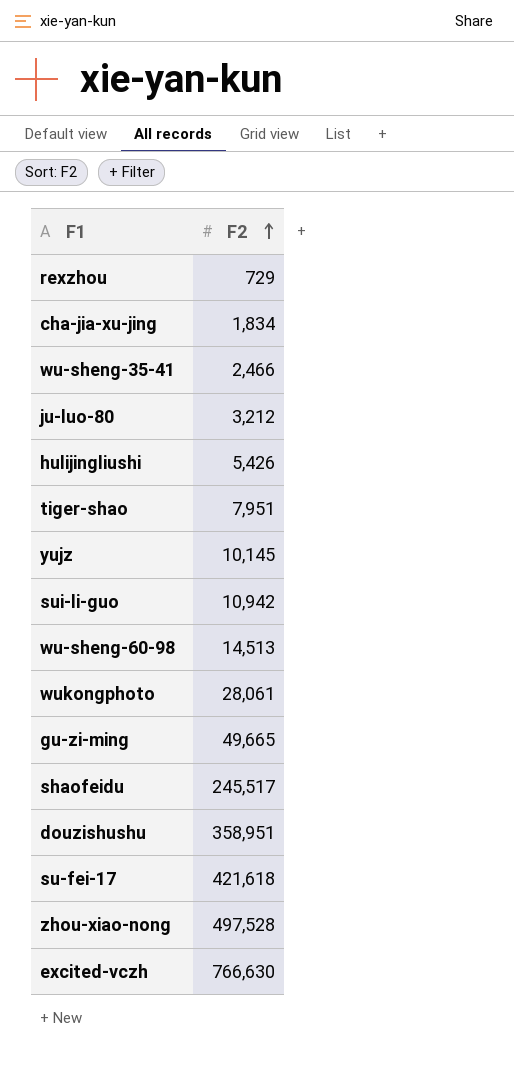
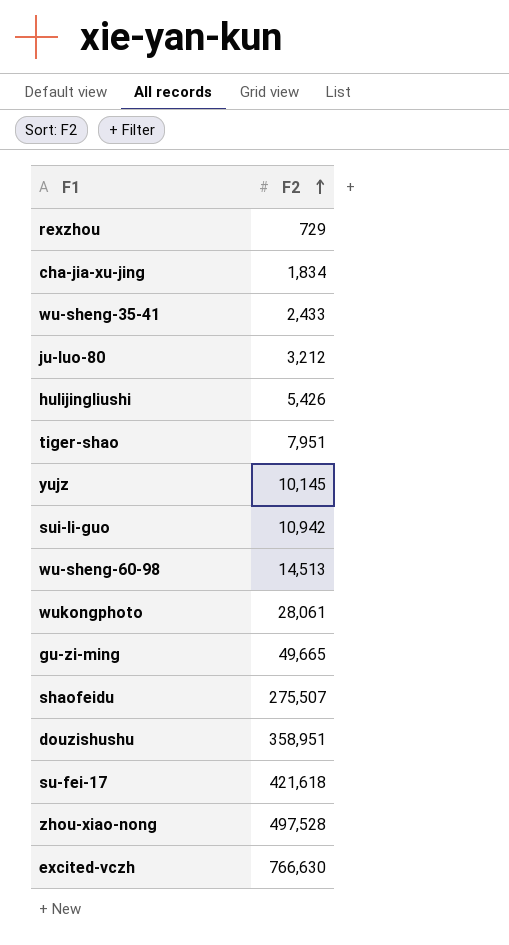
wu-sheng-35-41 | F2: 2,466 -> 2,433
shaofeidu | F2: 245,517 -> 275,507

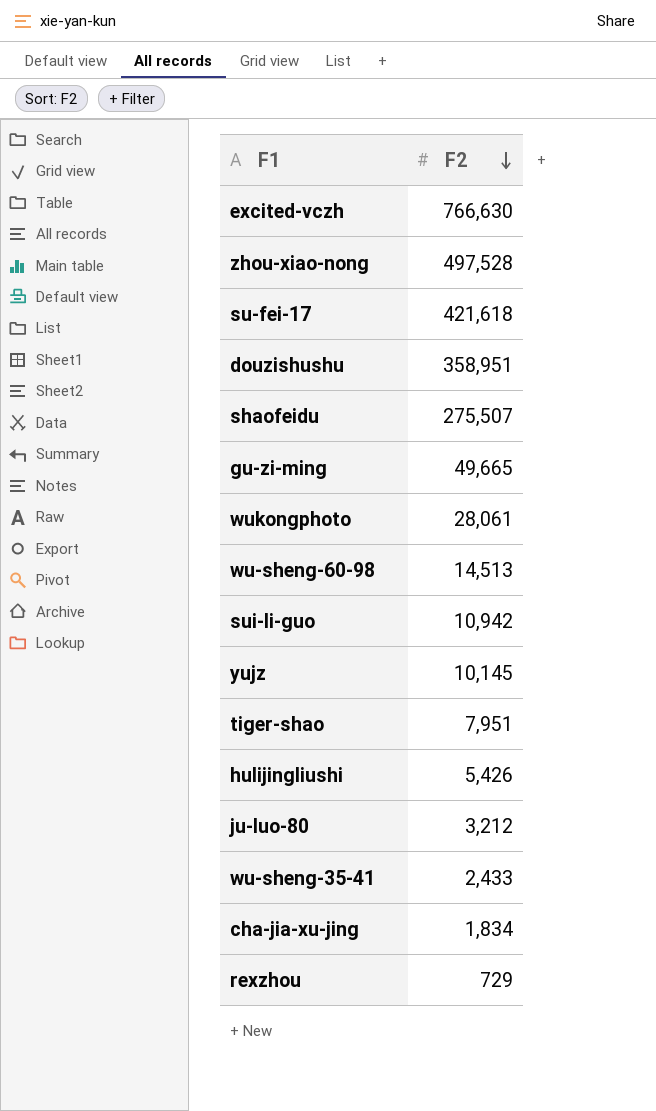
row order: F2 ascending -> F2 descending

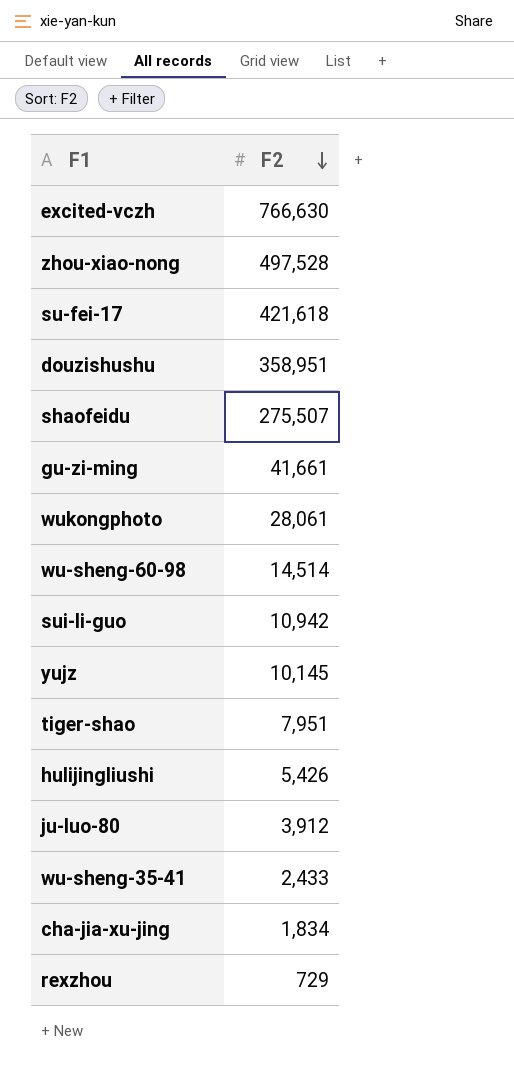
gu-zi-ming | F2: 49,665 -> 41,661
wu-sheng-60-98 | F2: 14,513 -> 14,514
ju-luo-80 | F2: 3,212 -> 3,912

